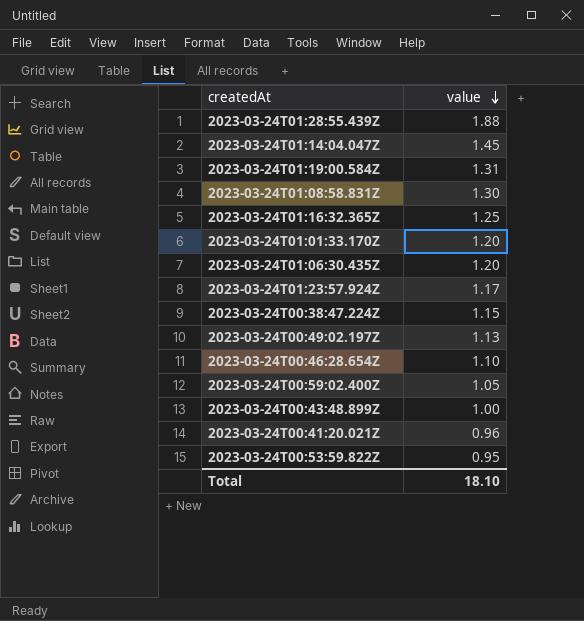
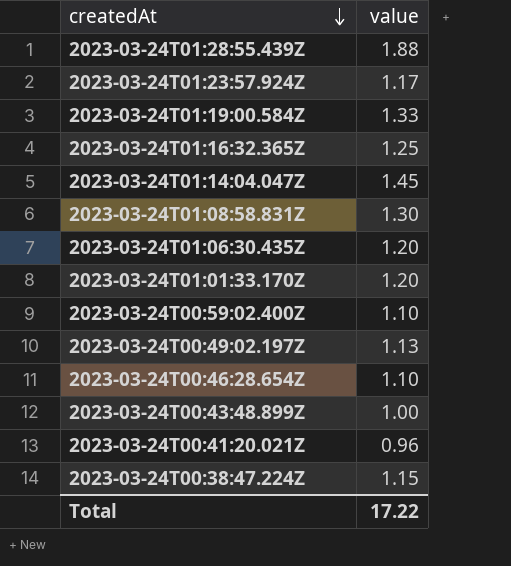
row order: value descending -> createdAt descending
row 2023-03-24T00:53:59.822Z: 0.95 -> none
2023-03-24T01:19:00.584Z | value: 1.31 -> 1.33
2023-03-24T00:59:02.400Z | value: 1.05 -> 1.10
Total | value: 18.10 -> 17.22

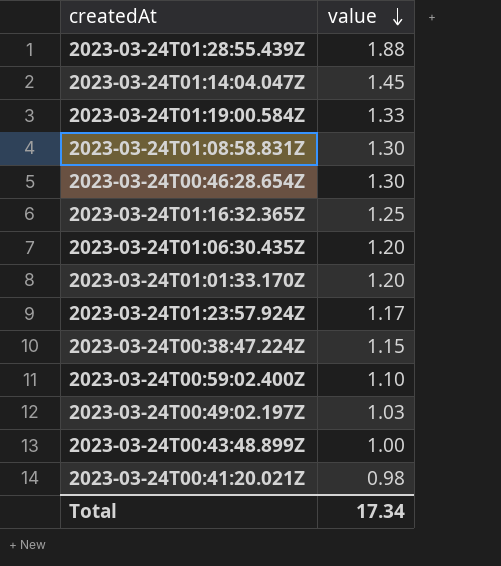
row order: createdAt descending -> value descending
2023-03-24T00:46:28.654Z | value: 1.10 -> 1.30
2023-03-24T00:49:02.197Z | value: 1.13 -> 1.03
2023-03-24T00:41:20.021Z | value: 0.96 -> 0.98
Total | value: 17.22 -> 17.34

